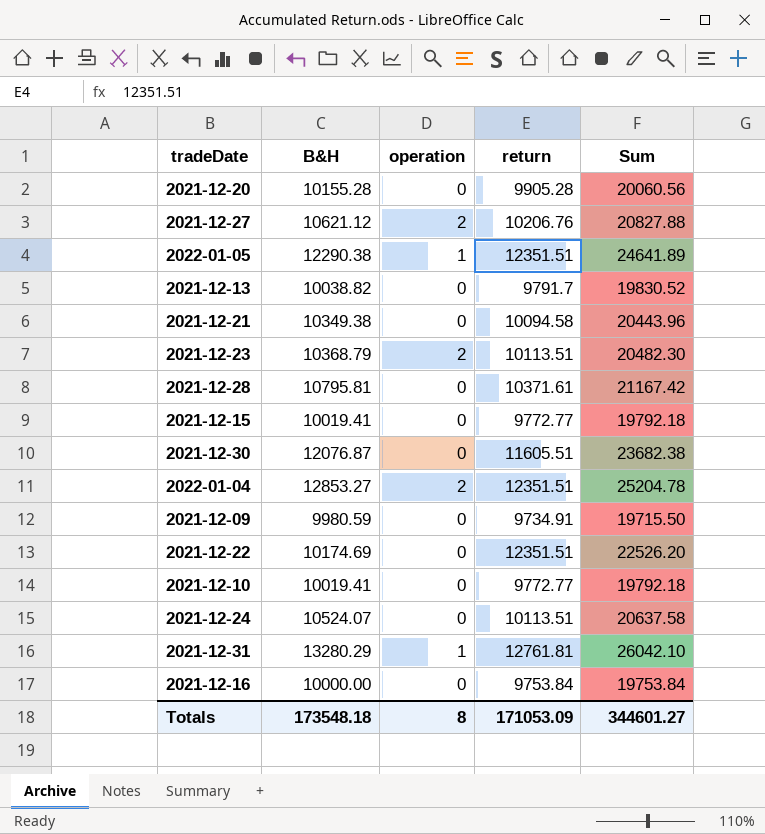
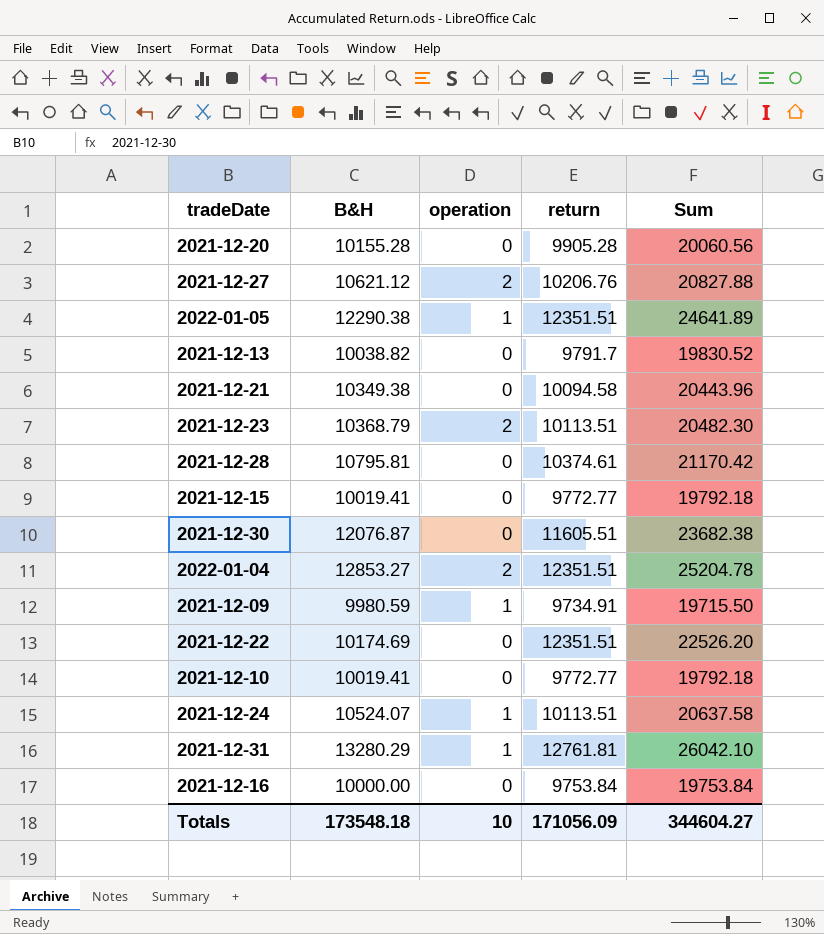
2021-12-28 | return: 10371.61 -> 10374.61
2021-12-28 | Sum: 21167.42 -> 21170.42
2021-12-09 | operation: 0 -> 1
2021-12-24 | operation: 0 -> 1
Totals | operation: 8 -> 10
Totals | return: 171053.09 -> 171056.09
Totals | Sum: 344601.27 -> 344604.27

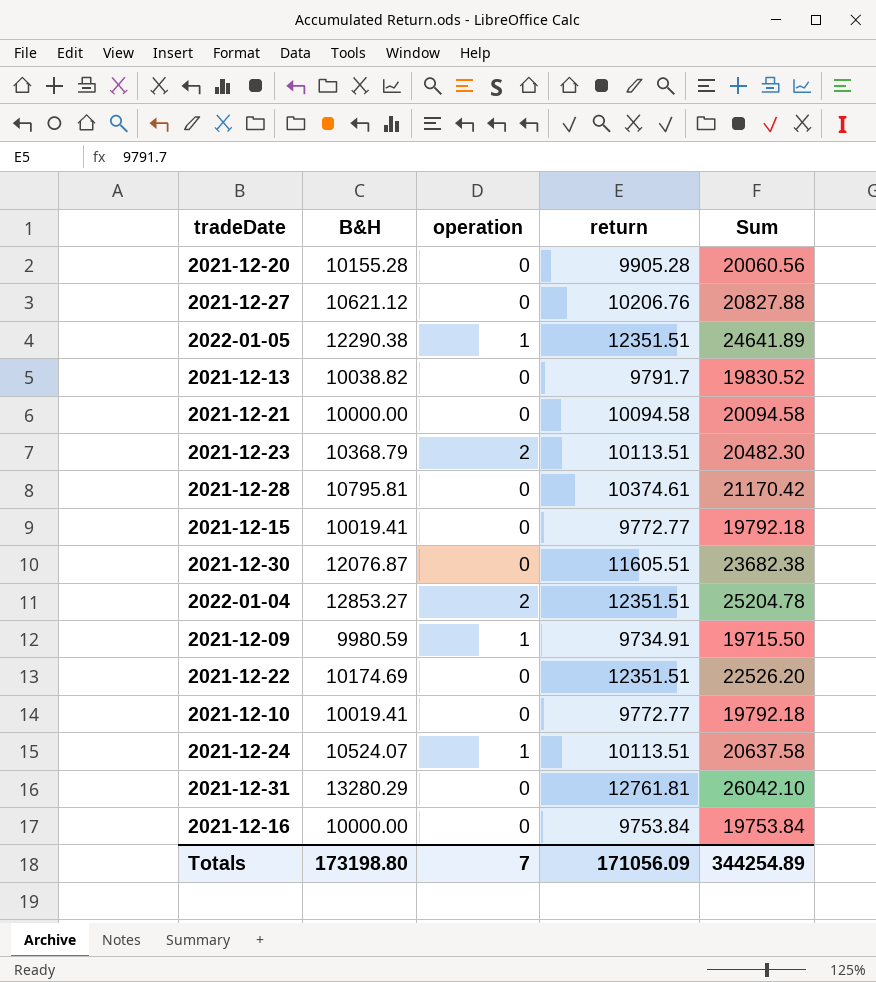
2021-12-27 | operation: 2 -> 0
2021-12-21 | B&H: 10349.38 -> 10000.00
2021-12-21 | Sum: 20443.96 -> 20094.58
2021-12-31 | operation: 1 -> 0
Totals | B&H: 173548.18 -> 173198.80
Totals | operation: 10 -> 7
Totals | Sum: 344604.27 -> 344254.89

